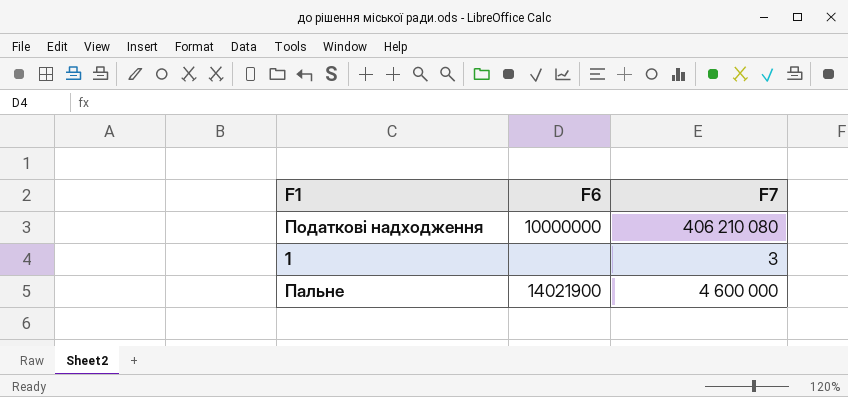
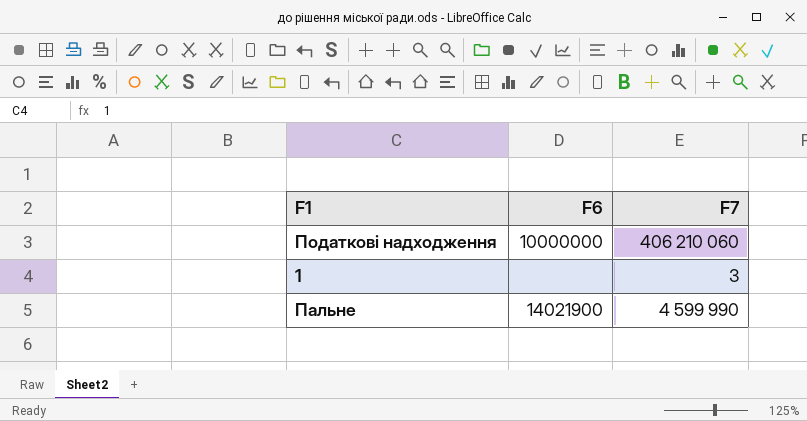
Податкові надходження | F7: 406 210 080 -> 406 210 060
Пальне | F7: 4 600 000 -> 4 599 990

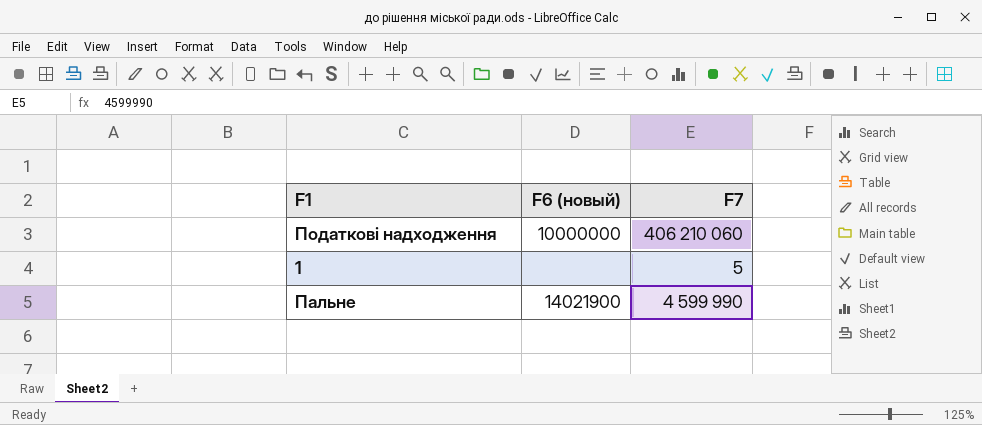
column name: F6 -> F6 (новый)
1 | F7: 3 -> 5

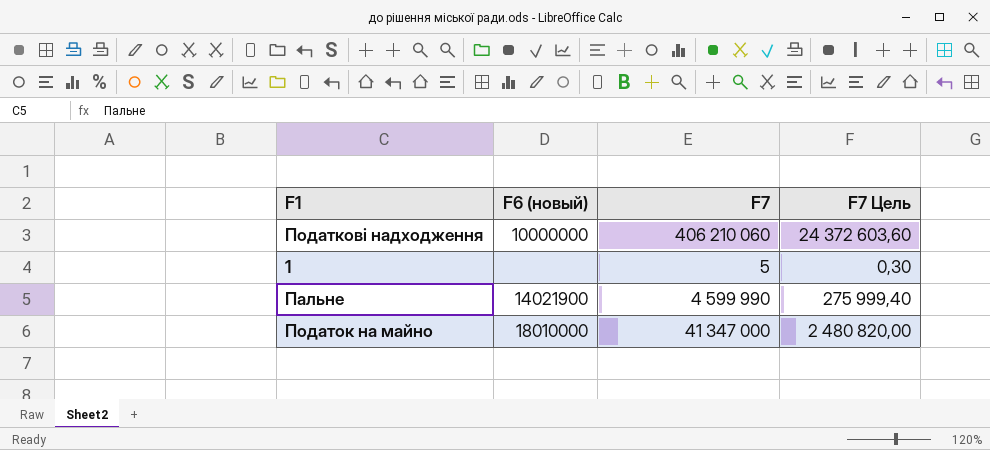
column F7 Цель | formula: none -> [F7] * 0,06
row Податок на майно: none -> 18010000 | 41 347 000 | 2 480 820,00

